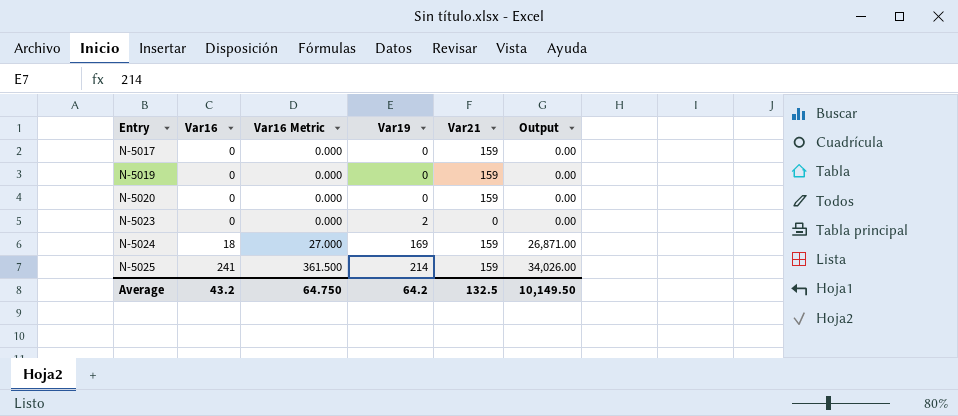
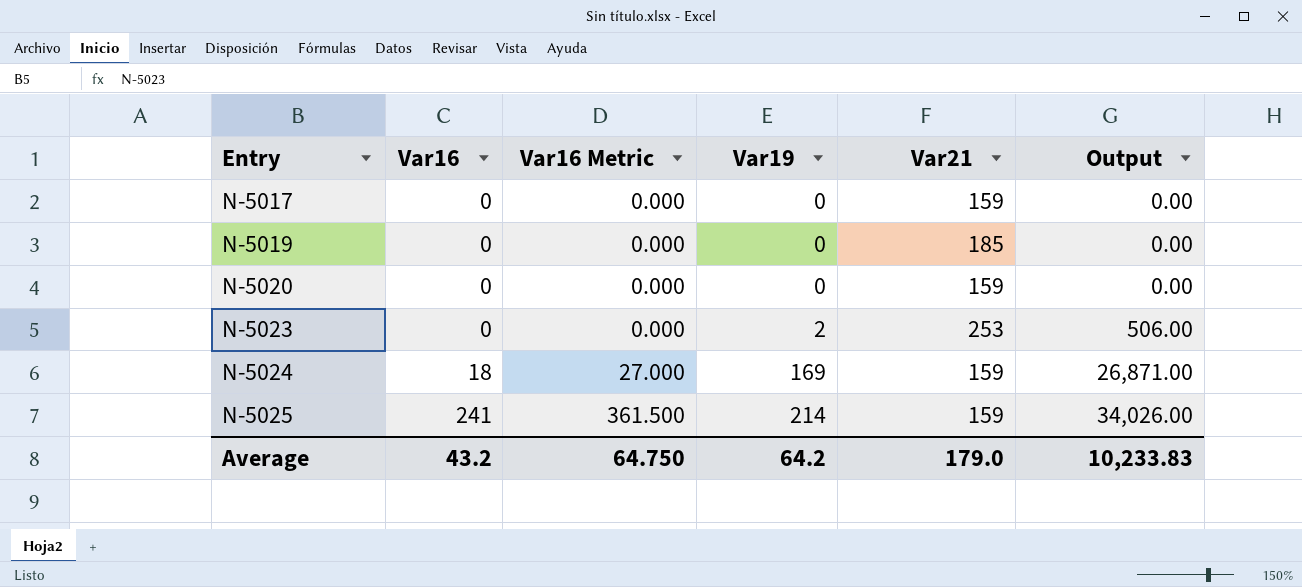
N-5019 | Var21: 159 -> 185
N-5023 | Var21: 0 -> 253
N-5023 | Output: 0.00 -> 506.00
Average | Var21: 132.5 -> 179.0
Average | Output: 10,149.50 -> 10,233.83

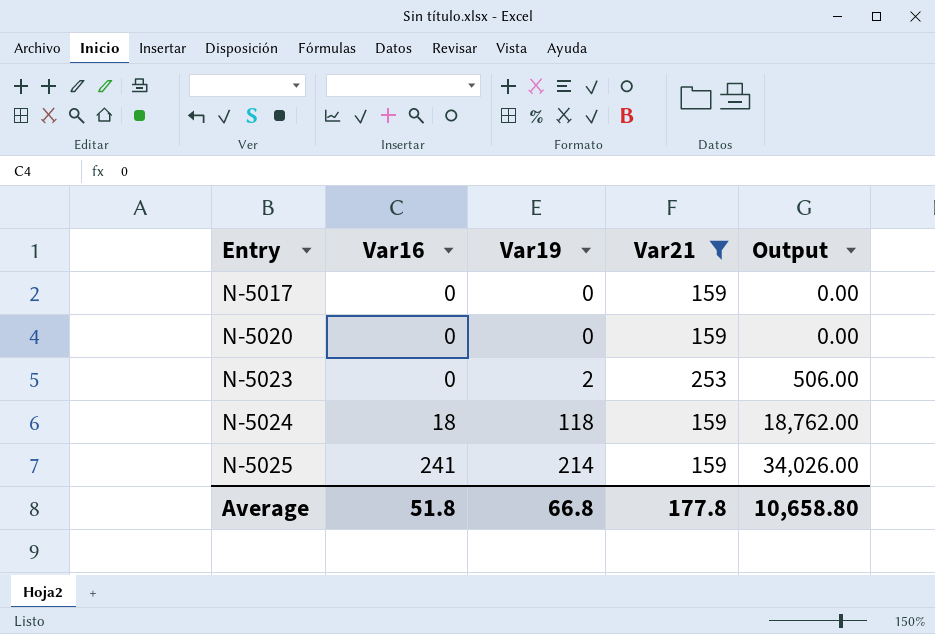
filter: none -> Var21 != 185
column Var16 Metric | formula: [Var16] * 1.5 -> none
N-5024 | Var19: 169 -> 118
N-5024 | Output: 26,871.00 -> 18,762.00
Average | Var16: 43.2 -> 51.8
Average | Var19: 64.2 -> 66.8
Average | Var21: 179.0 -> 177.8
Average | Output: 10,233.83 -> 10,658.80

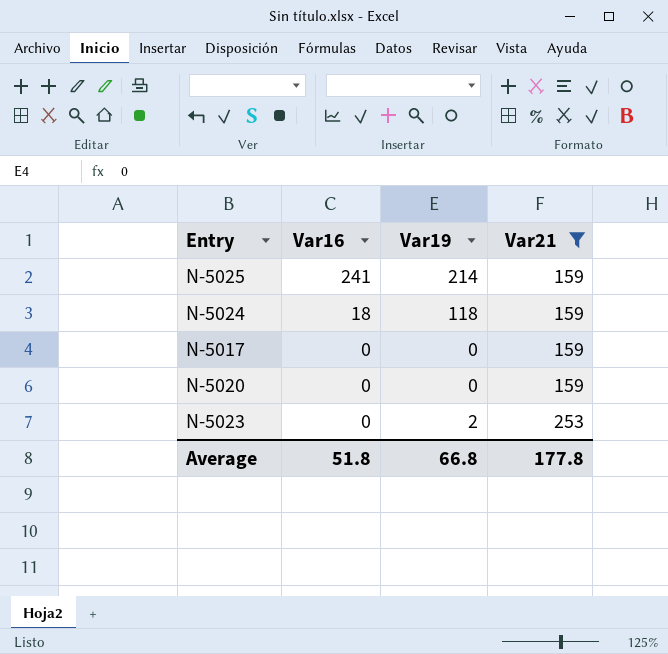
row order: Entry ascending -> Var16 descending
column Output | formula: [Var19] * [Var21] -> none

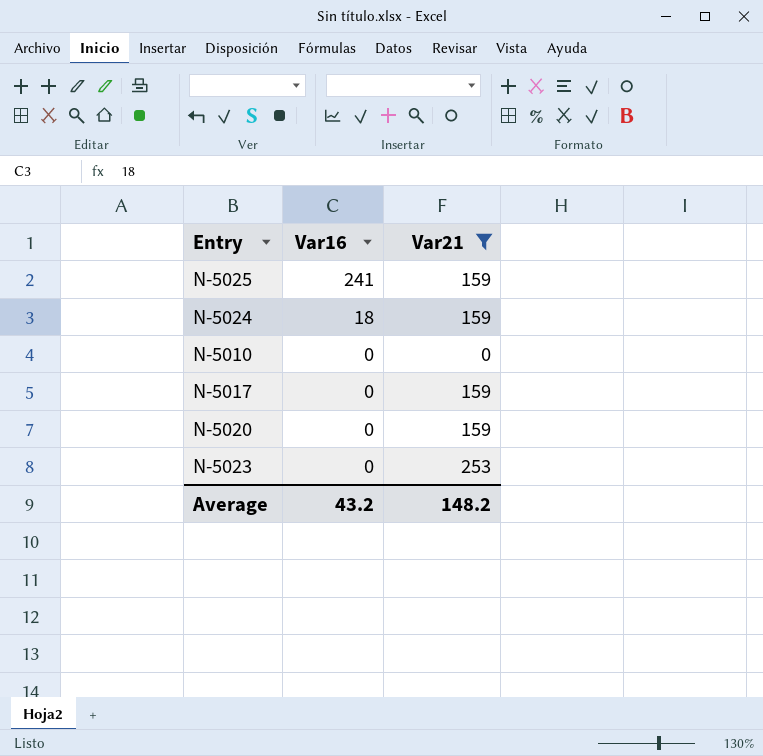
column Var19 | position: 3 -> none
row N-5010: none -> 0 | 0
Average | Var16: 51.8 -> 43.2
Average | Var21: 177.8 -> 148.2

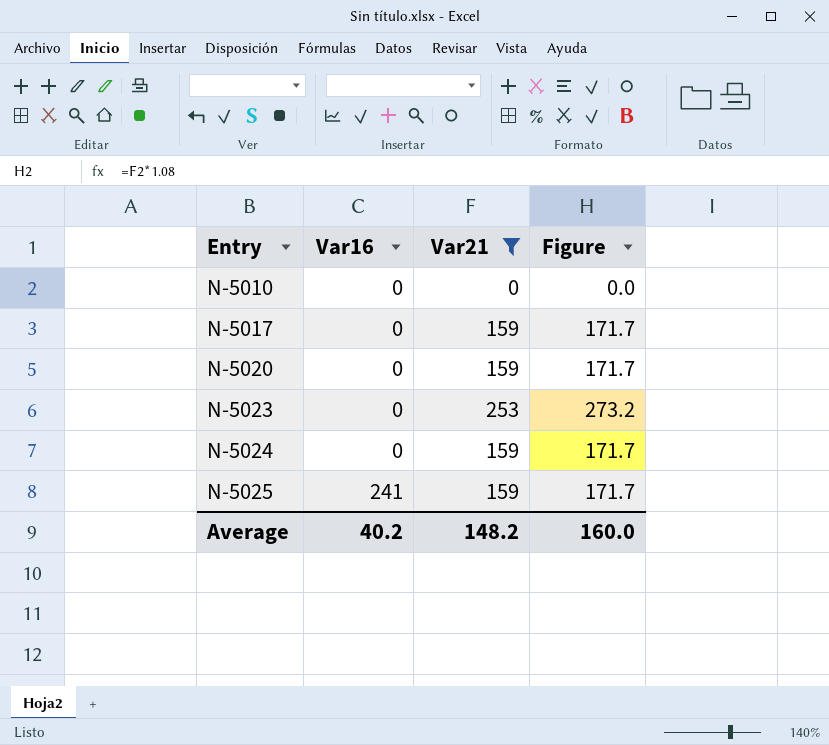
row order: Var16 descending -> Entry ascending
column Figure | formula: none -> [Var21] * 1.08
N-5024 | Var16: 18 -> 0
Average | Var16: 43.2 -> 40.2

